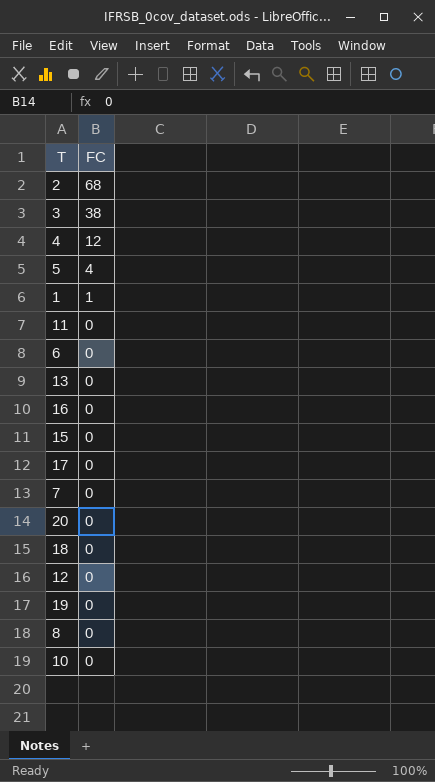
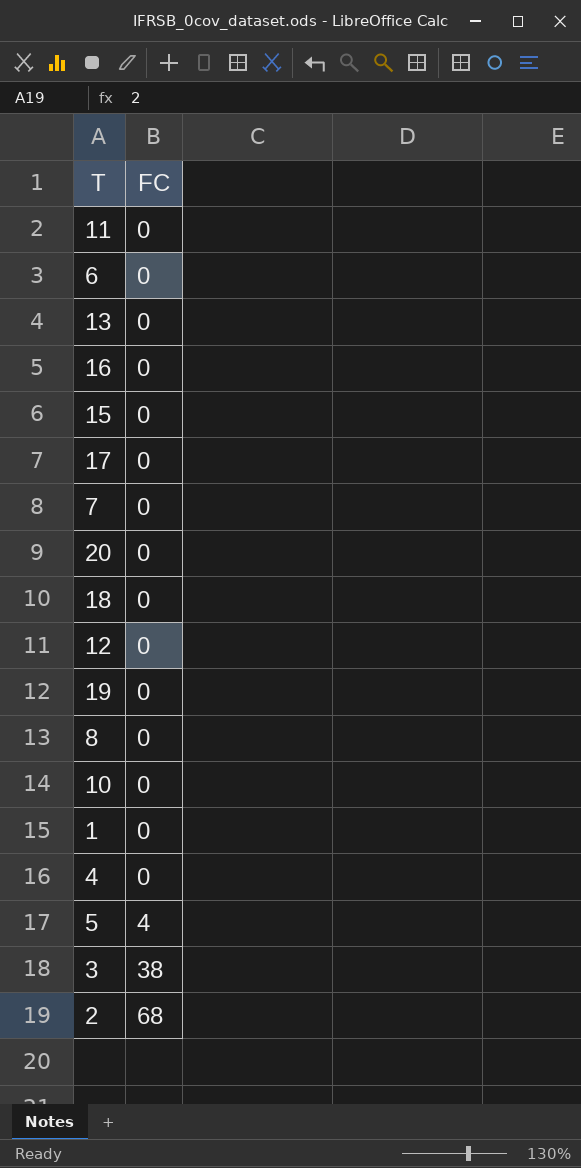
row order: FC descending -> FC ascending
1 | FC: 1 -> 0
4 | FC: 12 -> 0

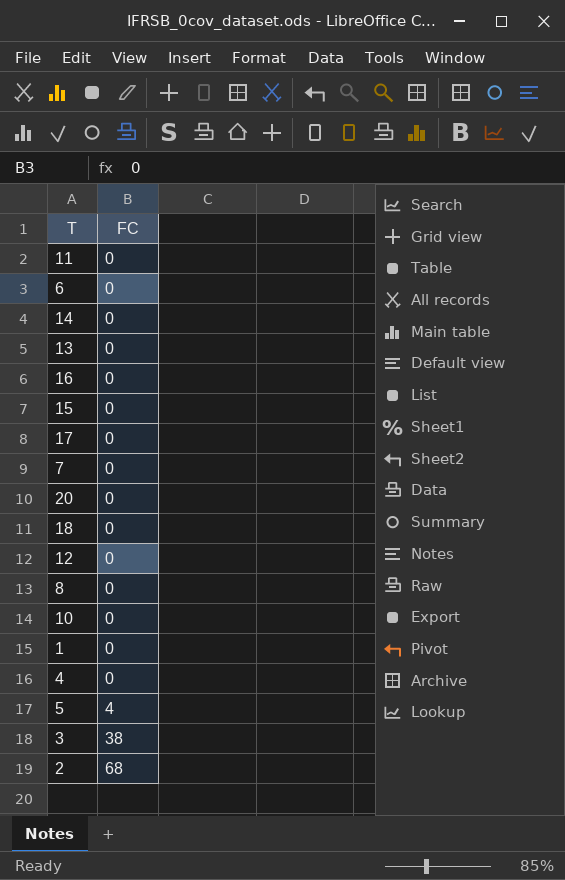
row 19: 0 -> none
row 14: none -> 0

